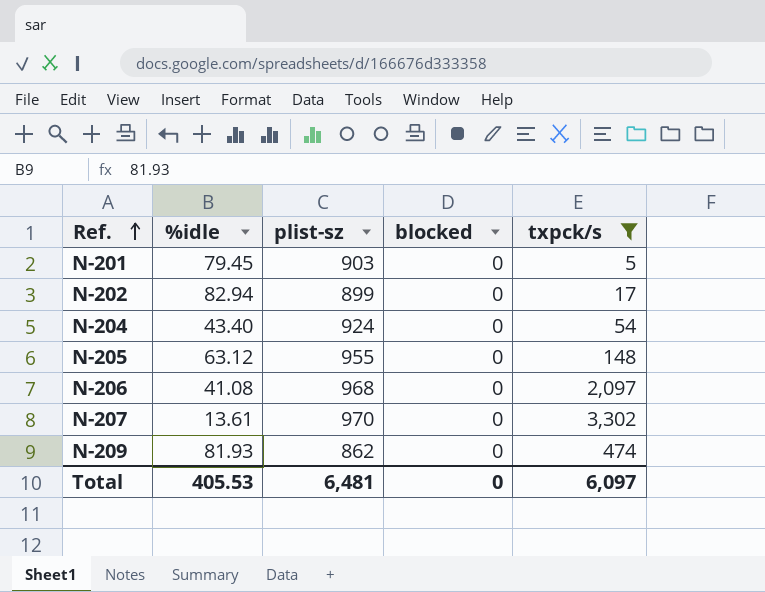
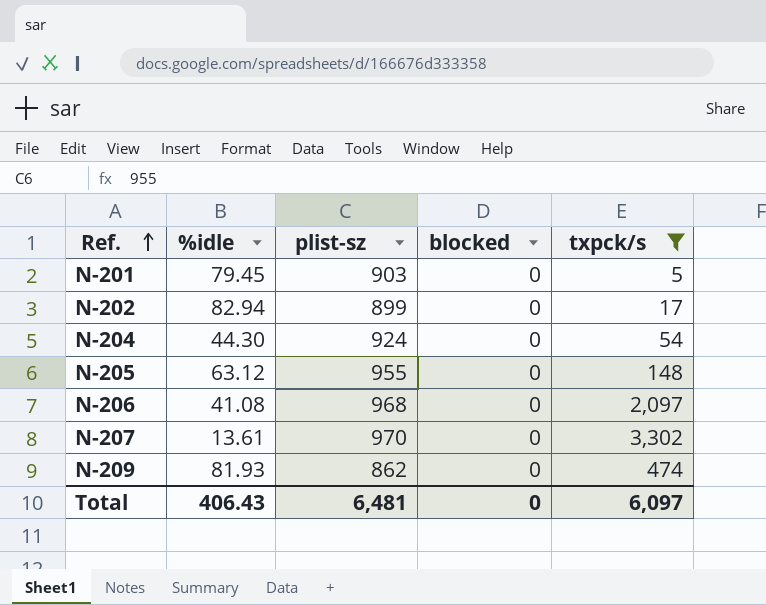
N-204 | %idle: 43.40 -> 44.30
Total | %idle: 405.53 -> 406.43

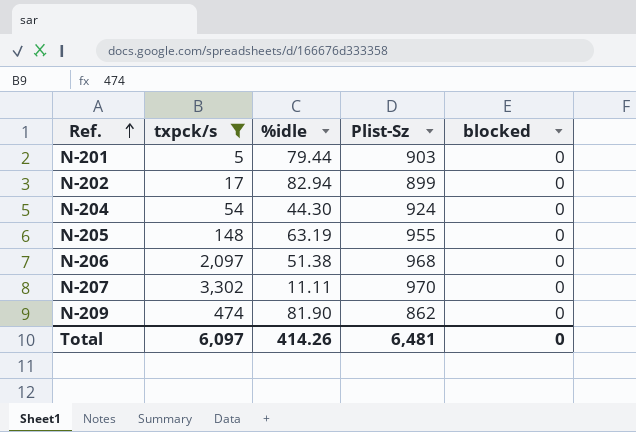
column txpck/s | position: 5 -> 2
column name: plist-sz -> Plist-Sz
N-201 | %idle: 79.45 -> 79.44
N-205 | %idle: 63.12 -> 63.19
N-206 | %idle: 41.08 -> 51.38
N-207 | %idle: 13.61 -> 11.11
N-209 | %idle: 81.93 -> 81.90
Total | %idle: 406.43 -> 414.26

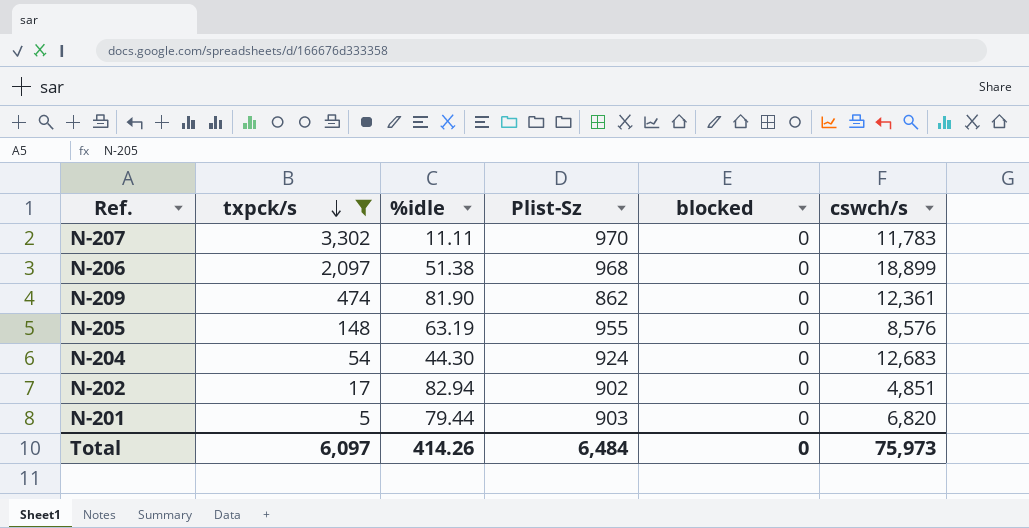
row order: Ref. ascending -> txpck/s descending
column cswch/s | position: none -> 6
N-202 | Plist-Sz: 899 -> 902
Total | Plist-Sz: 6,481 -> 6,484

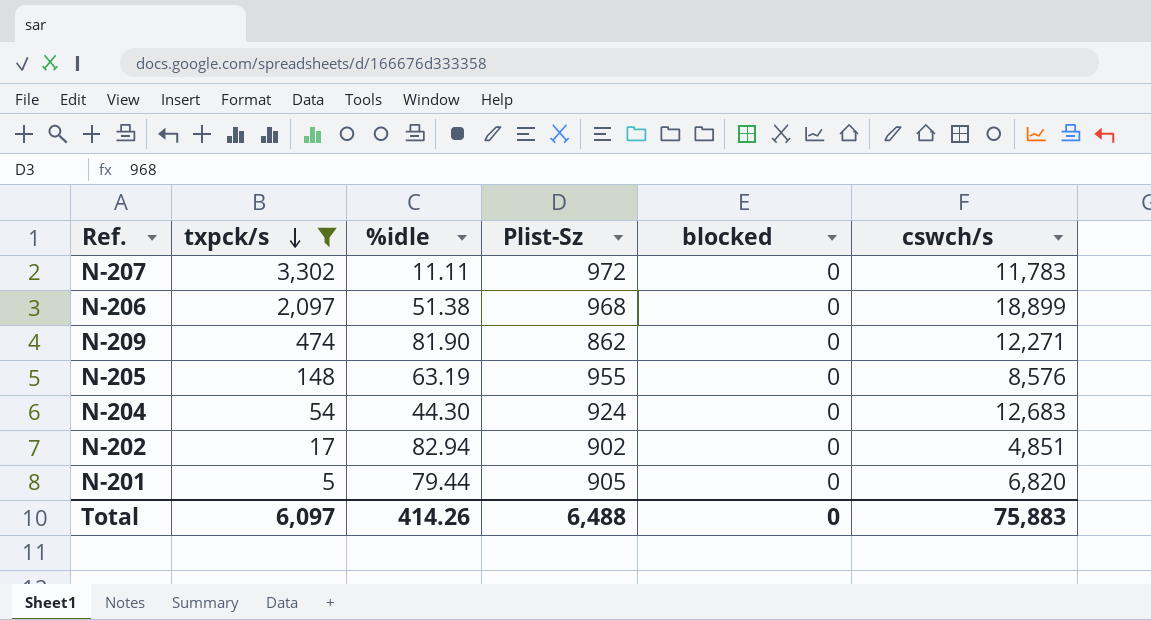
N-207 | Plist-Sz: 970 -> 972
N-209 | cswch/s: 12,361 -> 12,271
N-201 | Plist-Sz: 903 -> 905
Total | Plist-Sz: 6,484 -> 6,488
Total | cswch/s: 75,973 -> 75,883

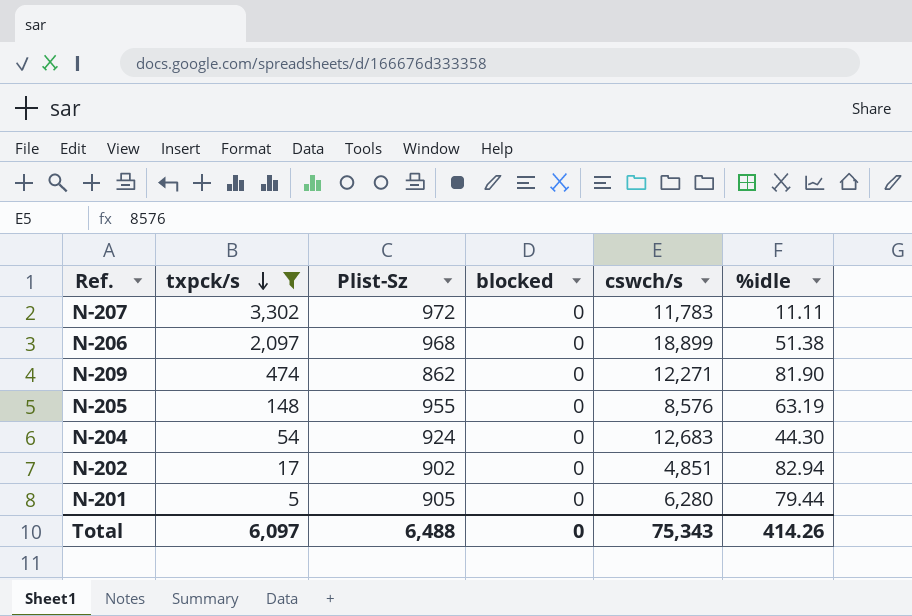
column %idle | position: 3 -> 6
N-201 | cswch/s: 6,820 -> 6,280
Total | cswch/s: 75,883 -> 75,343

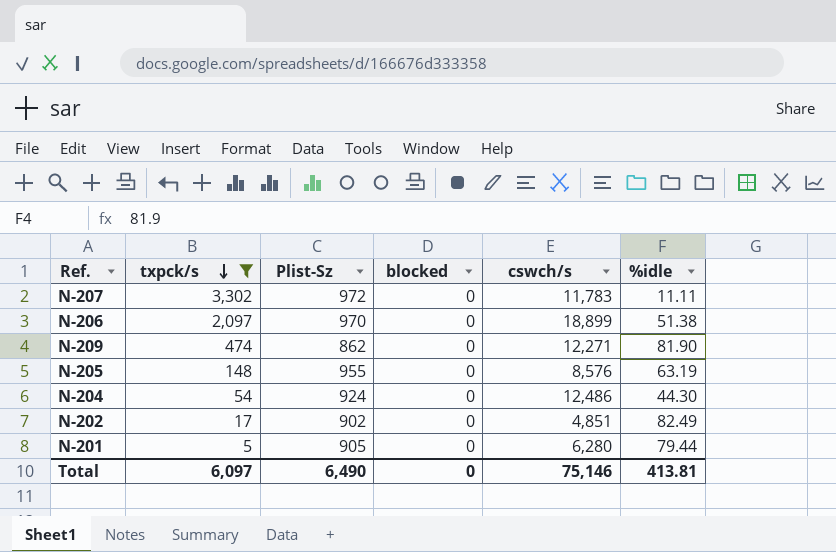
N-206 | Plist-Sz: 968 -> 970
N-204 | cswch/s: 12,683 -> 12,486
N-202 | %idle: 82.94 -> 82.49
Total | Plist-Sz: 6,488 -> 6,490
Total | cswch/s: 75,343 -> 75,146
Total | %idle: 414.26 -> 413.81

